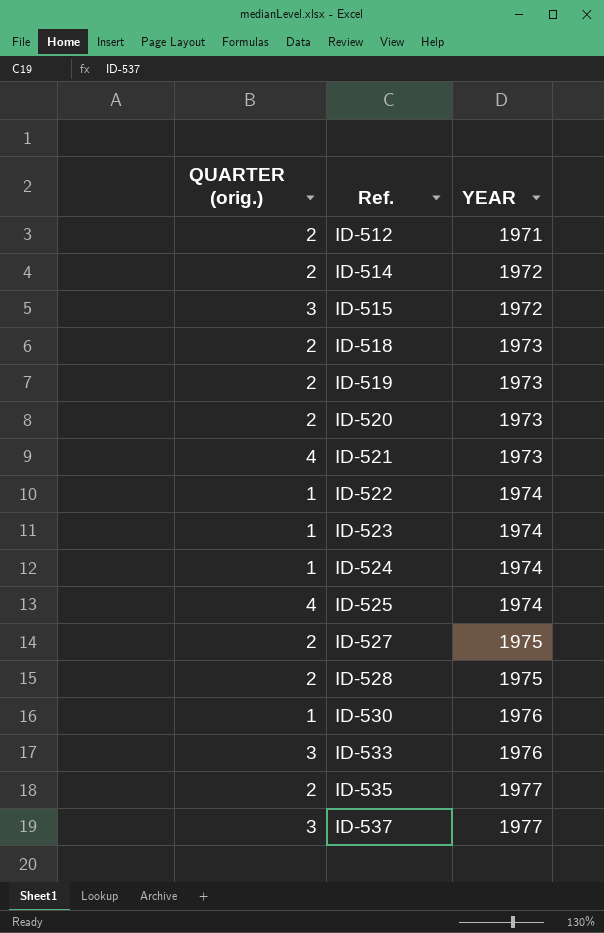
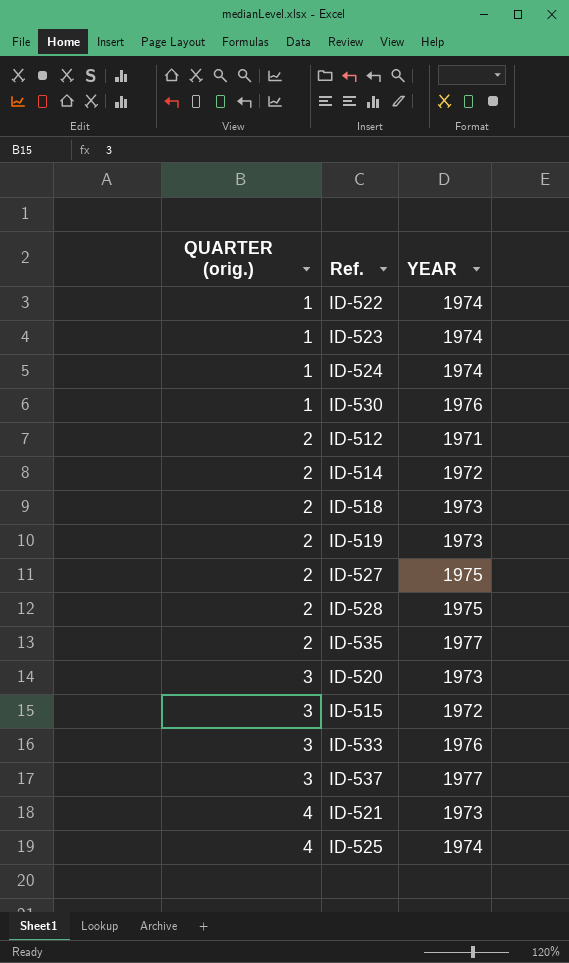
row order: Ref. ascending -> QUARTER (orig.) ascending
ID-520 | QUARTER (orig.): 2 -> 3

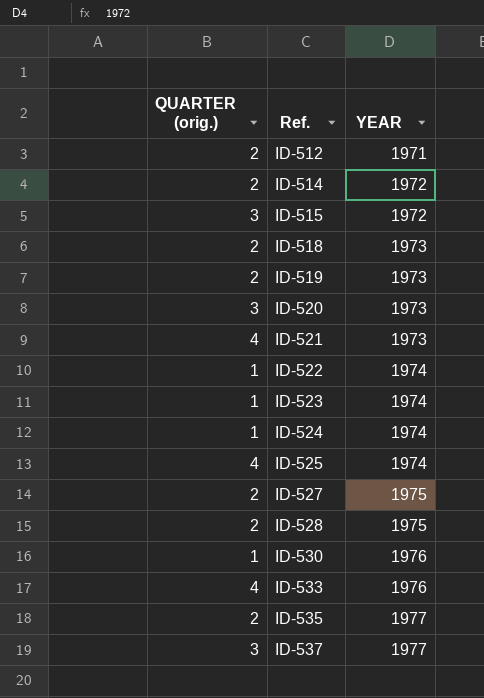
row order: QUARTER (orig.) ascending -> Ref. ascending
ID-533 | QUARTER (orig.): 3 -> 4

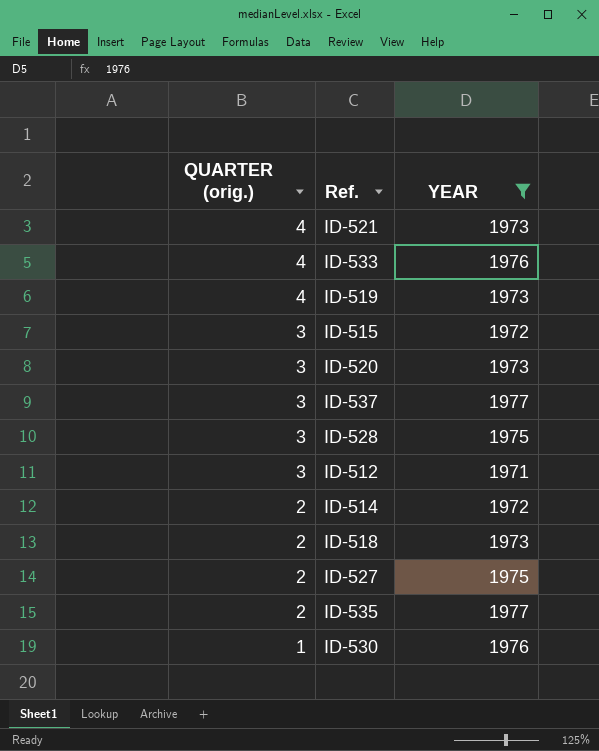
filter: none -> YEAR != 1974
row order: Ref. ascending -> QUARTER (orig.) descending
ID-519 | QUARTER (orig.): 2 -> 4
ID-528 | QUARTER (orig.): 2 -> 3
ID-512 | QUARTER (orig.): 2 -> 3

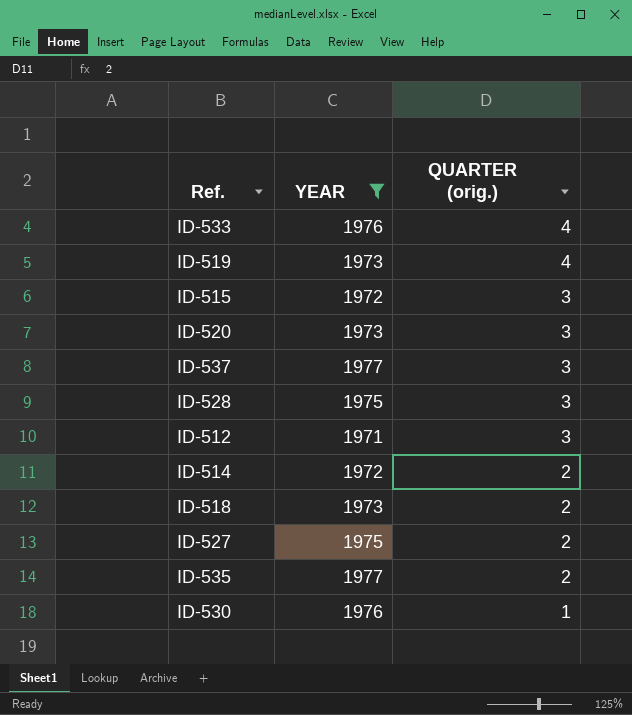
column QUARTER (orig.) | position: 1 -> 3
row ID-521: 4 | 1973 -> none

